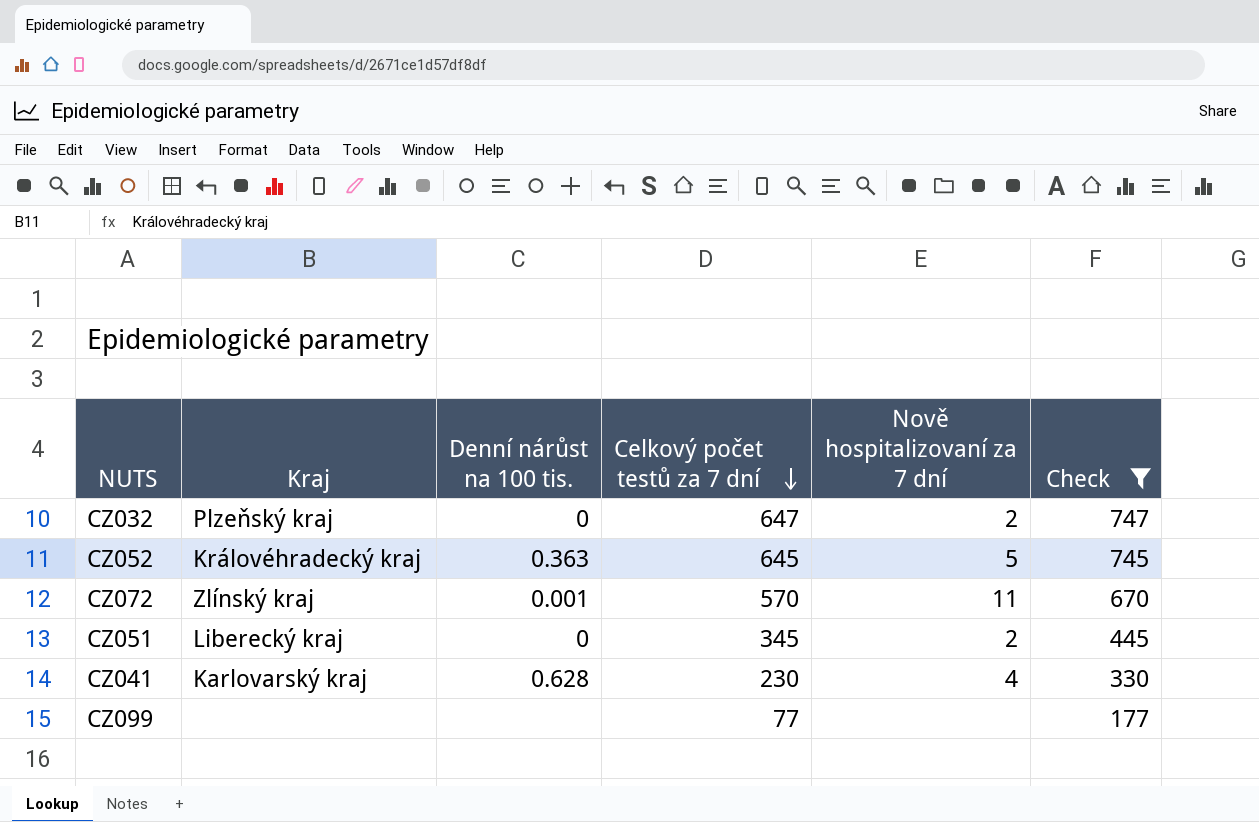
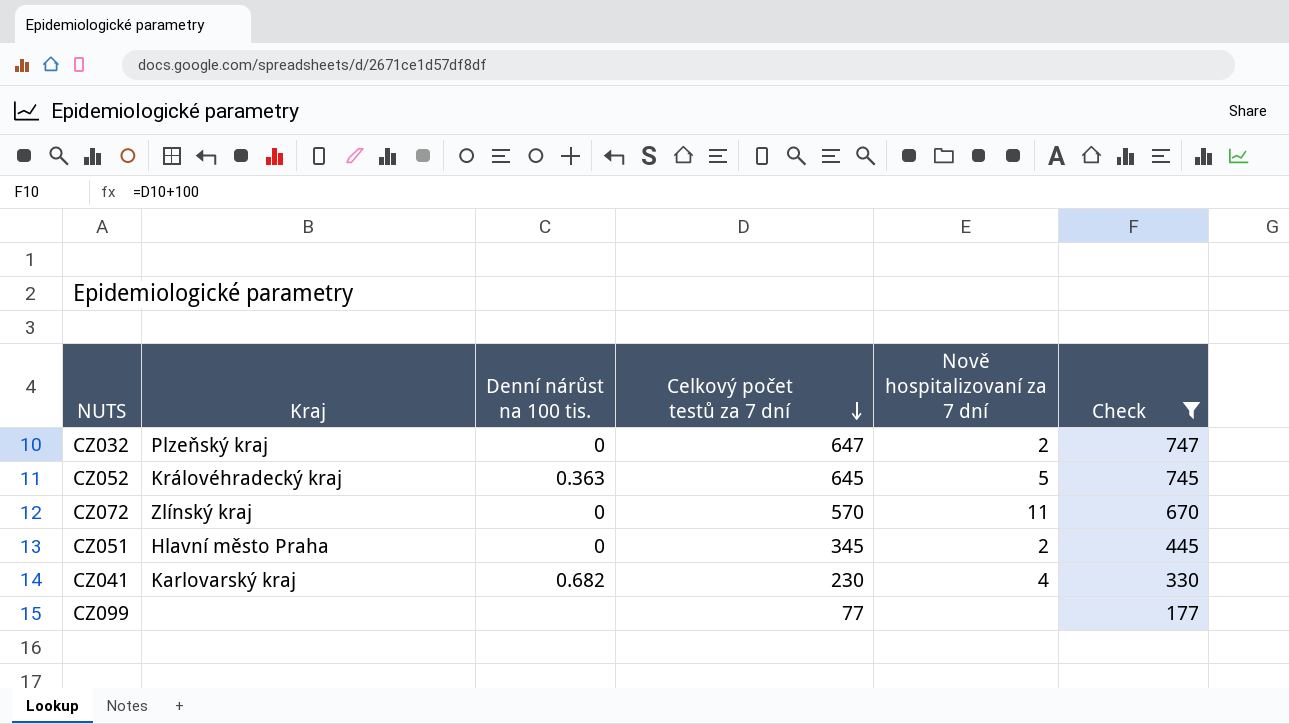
CZ072 | Denní nárůst na 100 tis.: 0.001 -> 0
CZ051 | Kraj: Liberecký kraj -> Hlavní město Praha
CZ041 | Denní nárůst na 100 tis.: 0.628 -> 0.682

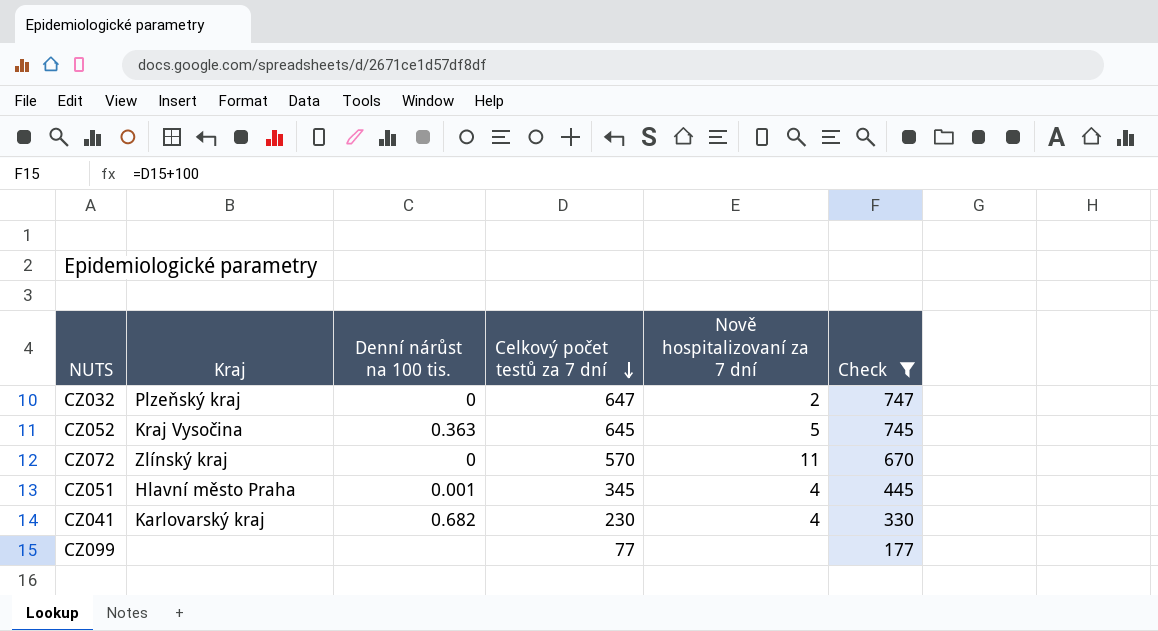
CZ052 | Kraj: Královéhradecký kraj -> Kraj Vysočina
CZ051 | Denní nárůst na 100 tis.: 0 -> 0.001
CZ051 | Nově hospitalizovaní za 7 dní: 2 -> 4

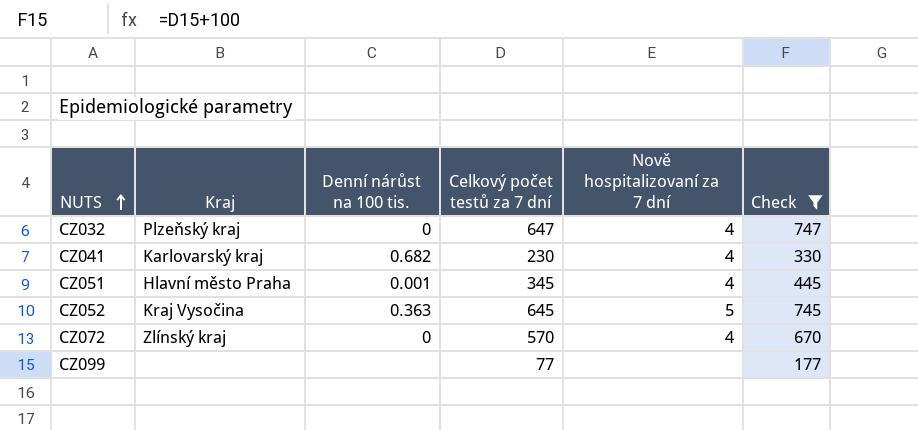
row order: Celkový počet testů za 7 dní descending -> NUTS ascending
CZ032 | Nově hospitalizovaní za 7 dní: 2 -> 4
CZ072 | Nově hospitalizovaní za 7 dní: 11 -> 4

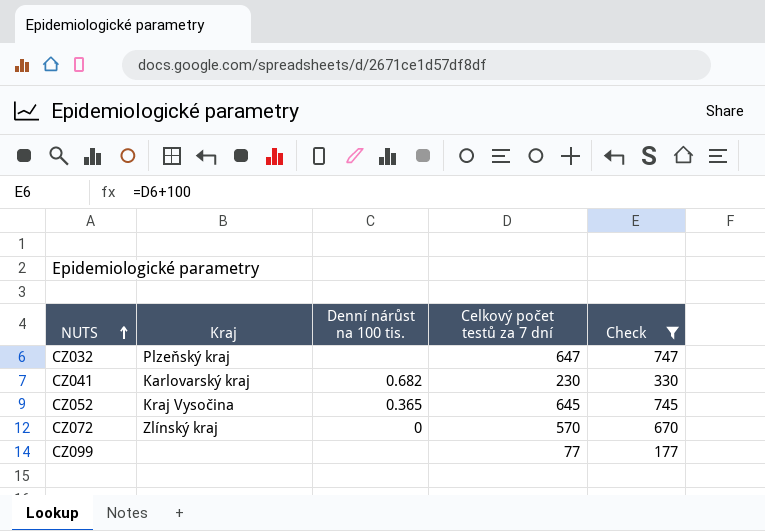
column Nově hospitalizovaní za 7 dní | position: 5 -> none
row CZ051: Hlavní město Praha | 0.001 | 345 | 4 | 445 -> none
CZ032 | Denní nárůst na 100 tis.: 0 -> none
CZ052 | Denní nárůst na 100 tis.: 0.363 -> 0.365

